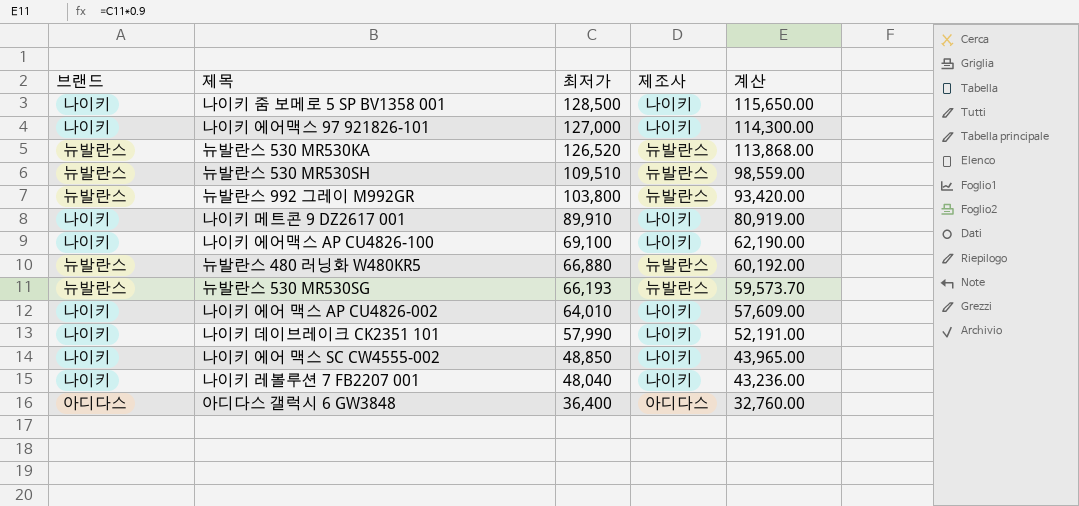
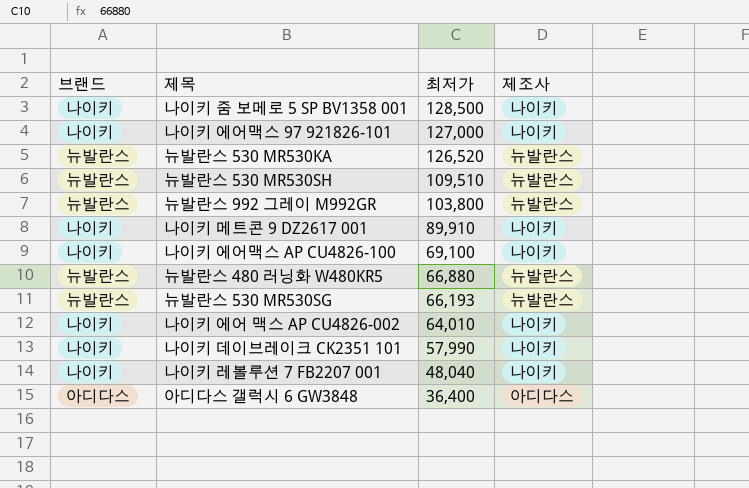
column 계산 | formula: [최저가] * 0.9 -> none
row 나이키 에어 맥스 SC CW4555-002: 나이키 | 48,850 | 나이키 | 43,965.00 -> none

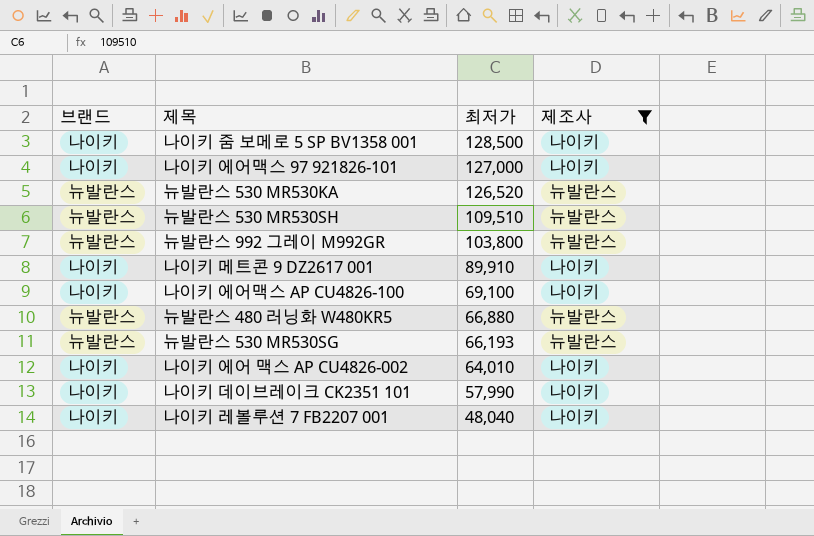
filter: none -> 제조사 != 아디다스

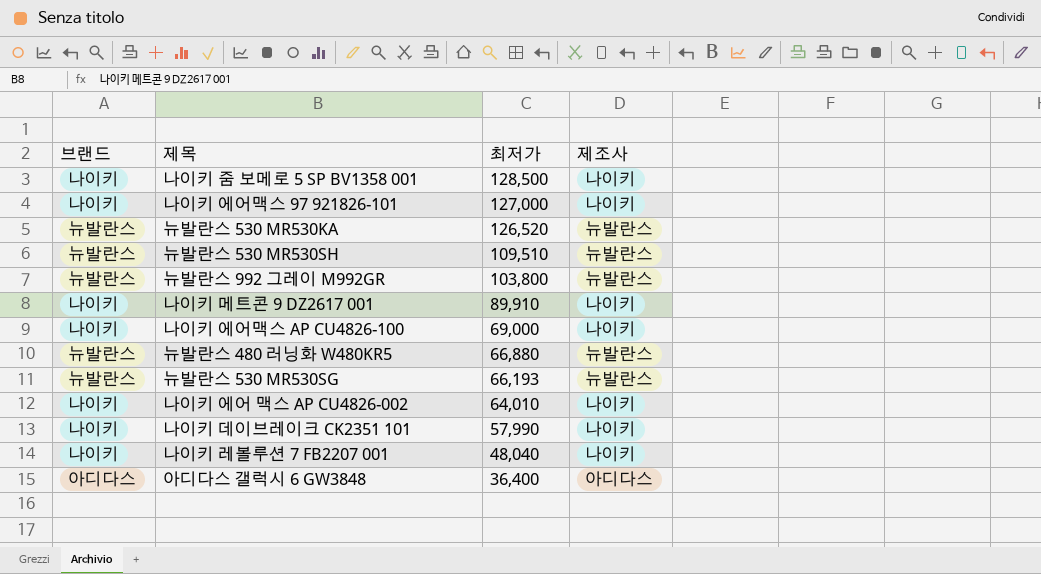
filter: 제조사 != 아디다스 -> none
나이키 에어맥스 AP CU4826-100 | 최저가: 69,100 -> 69,000

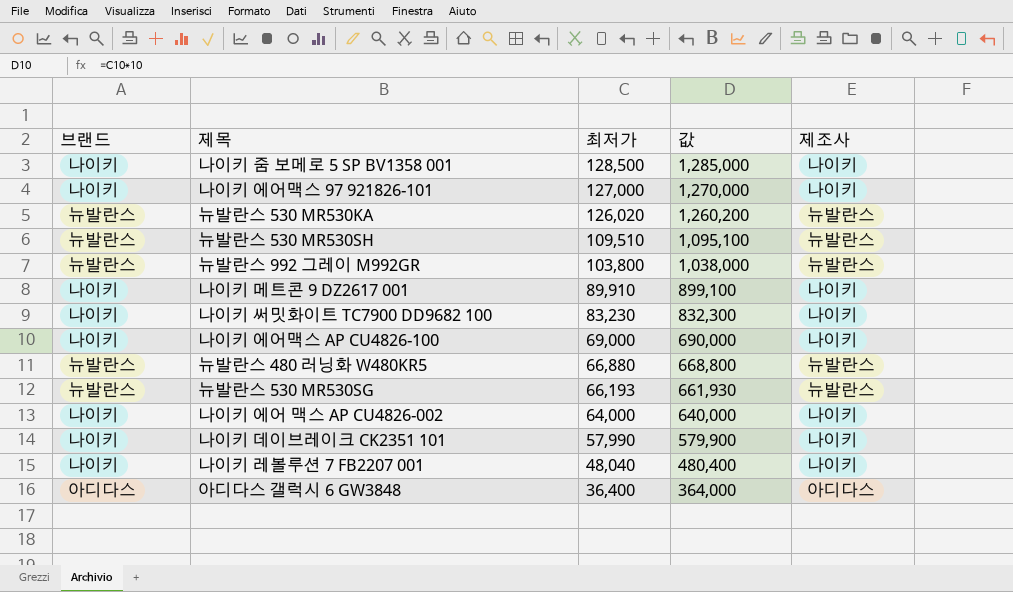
column 값 | formula: none -> [최저가] * 10
뉴발란스 530 MR530KA | 최저가: 126,520 -> 126,020
row 나이키 써밋화이트 TC7900 DD9682 100: none -> 나이키 | 83,230 | 832,300 | 나이키
나이키 에어 맥스 AP CU4826-002 | 최저가: 64,010 -> 64,000

